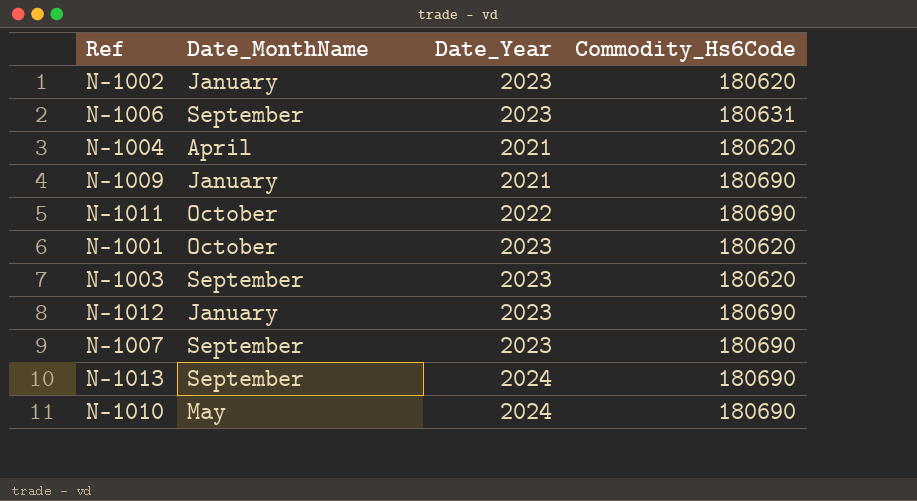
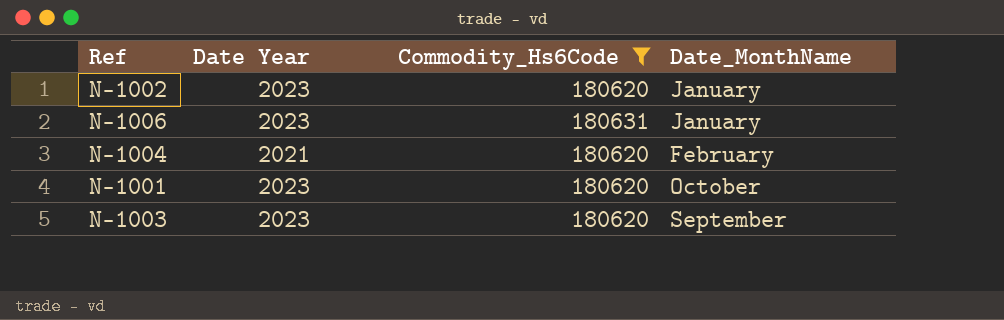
filter: none -> Commodity_Hs6Code != 180690
column name: Date_Year -> Date Year
column Date_MonthName | position: 2 -> 4
N-1006 | Date_MonthName: September -> January
N-1004 | Date_MonthName: April -> February

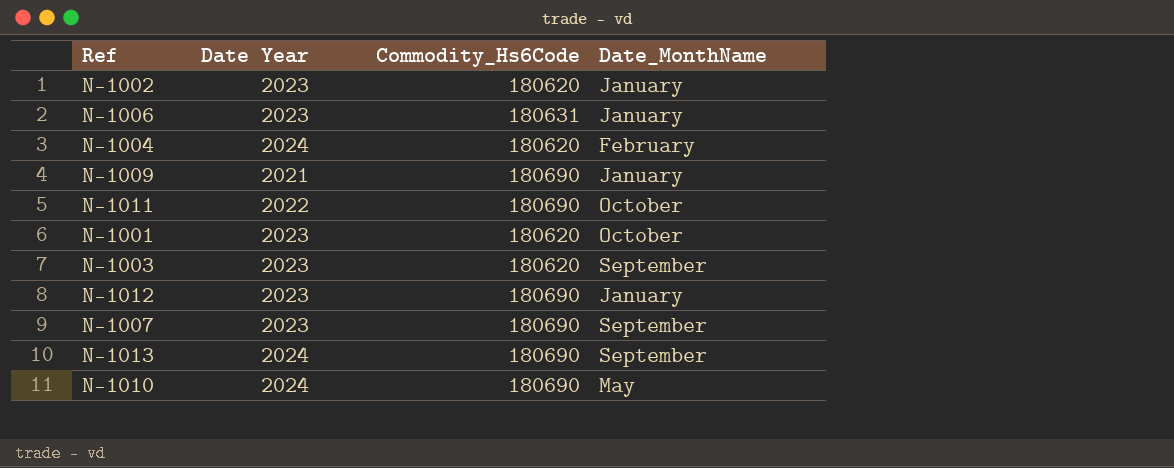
filter: Commodity_Hs6Code != 180690 -> none
N-1004 | Date Year: 2021 -> 2024

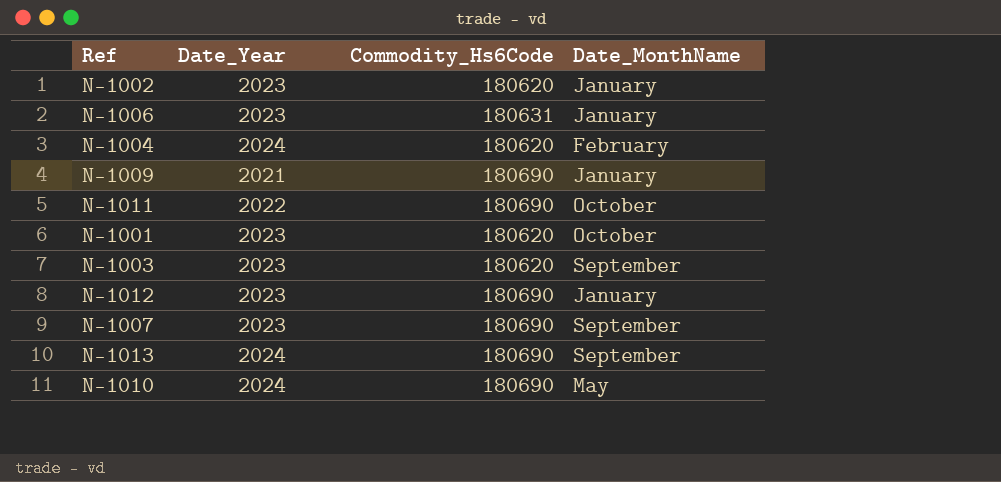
column name: Date Year -> Date_Year

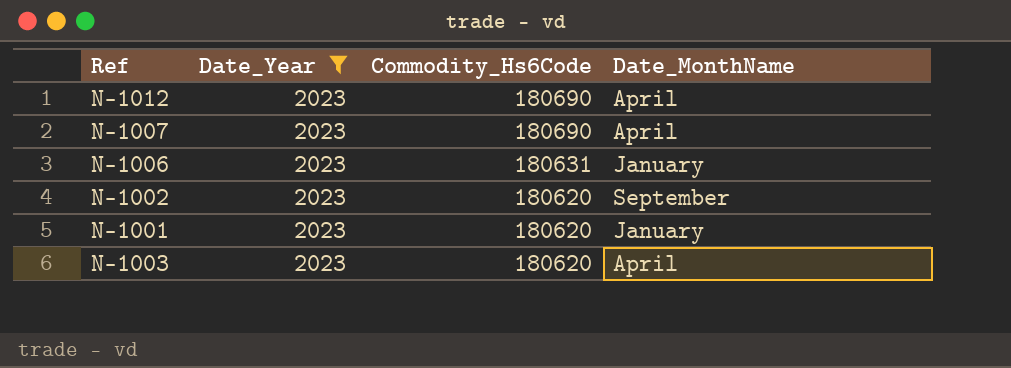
filter: none -> Date_Year = 2023
row order: none -> Commodity_Hs6Code descending
N-1012 | Date_MonthName: January -> April
N-1007 | Date_MonthName: September -> April
N-1002 | Date_MonthName: January -> September
N-1001 | Date_MonthName: October -> January
N-1003 | Date_MonthName: September -> April

